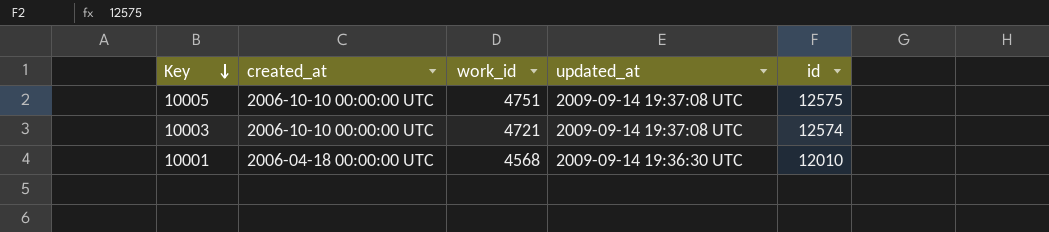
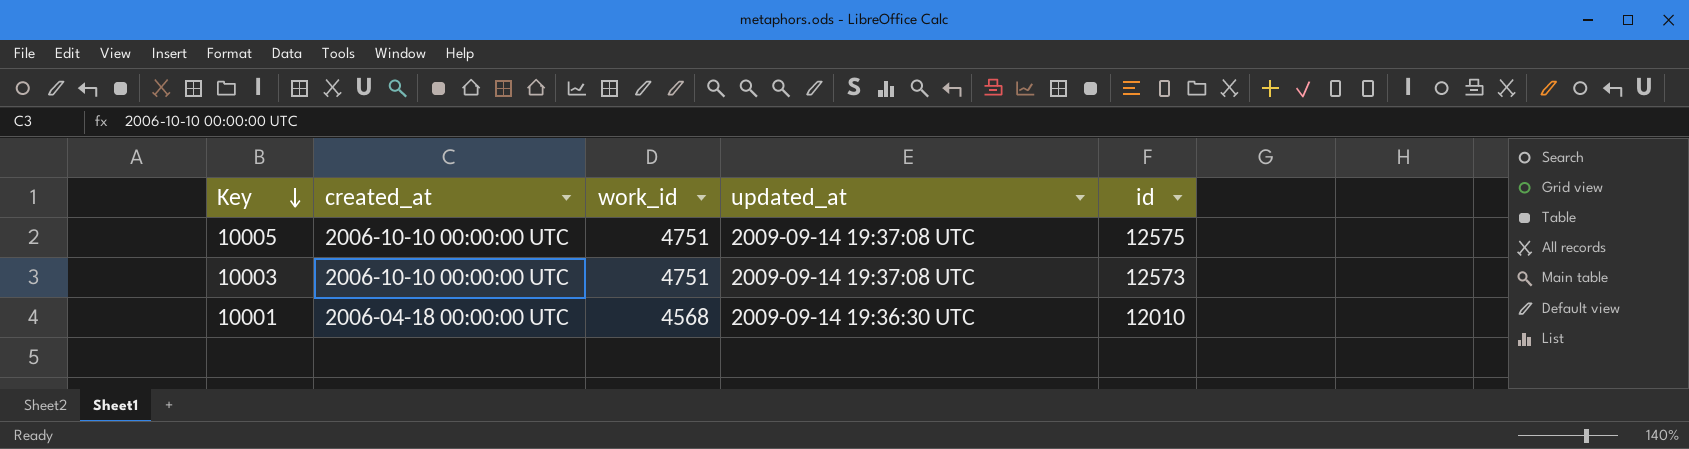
10003 | work_id: 4721 -> 4751
10003 | id: 12574 -> 12573

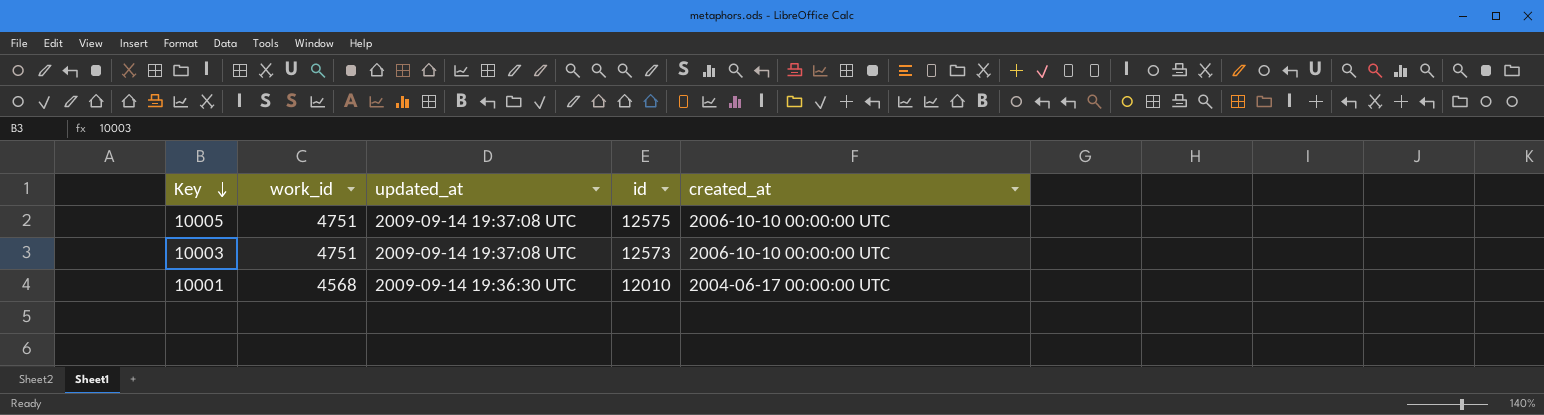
column created_at | position: 2 -> 5
10001 | created_at: 2006-04-18 00:00:00 UTC -> 2004-06-17 00:00:00 UTC

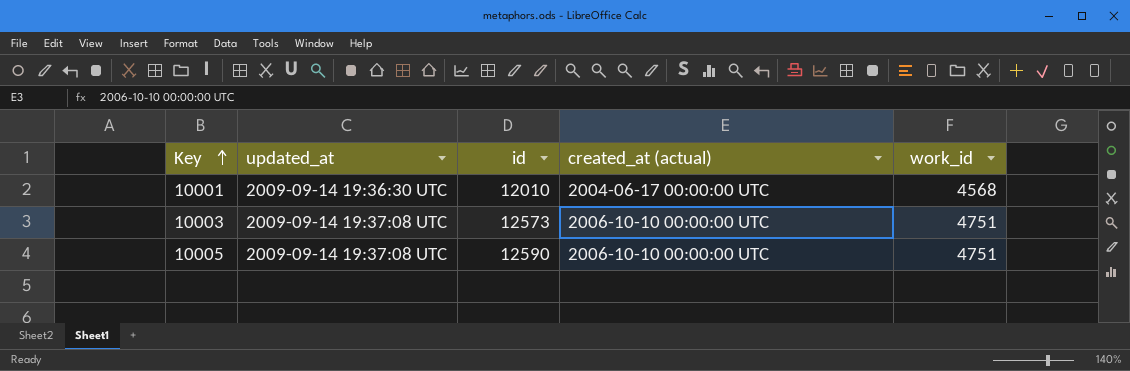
row order: Key descending -> Key ascending
column name: created_at -> created_at (actual)
column work_id | position: 2 -> 5
10005 | id: 12575 -> 12590

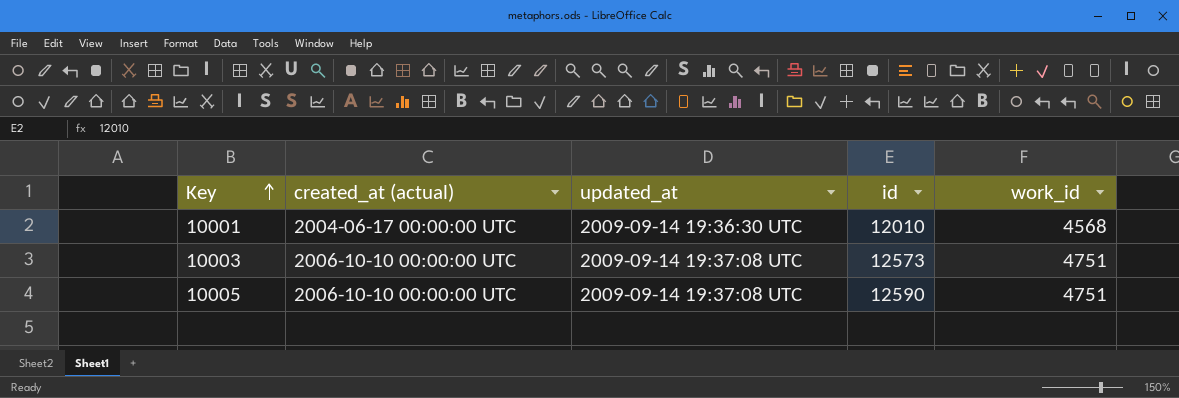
column created_at (actual) | position: 4 -> 2

